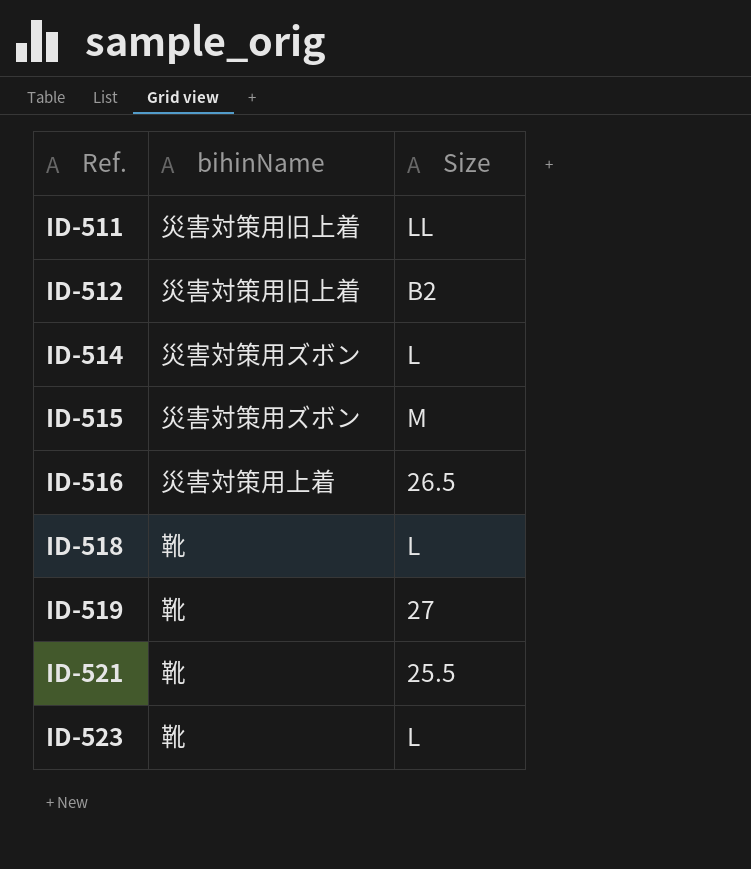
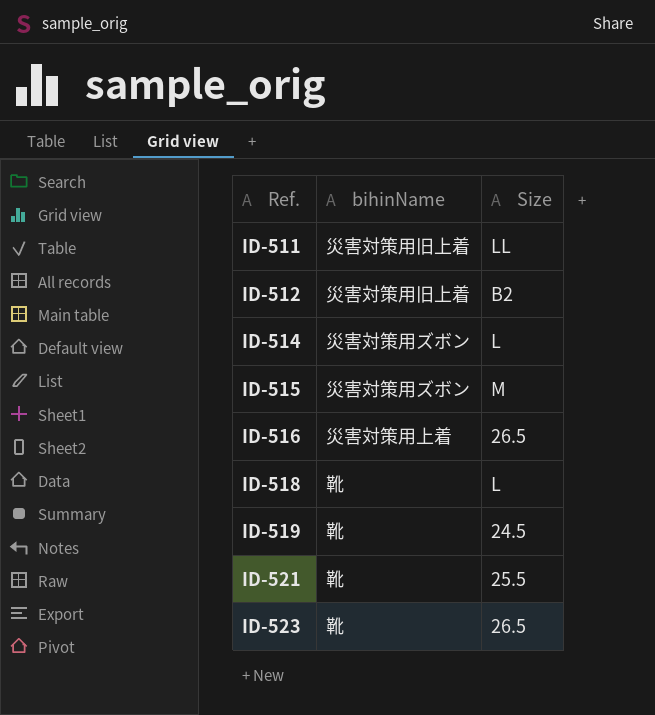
ID-519 | Size: 27 -> 24.5
ID-523 | Size: L -> 26.5

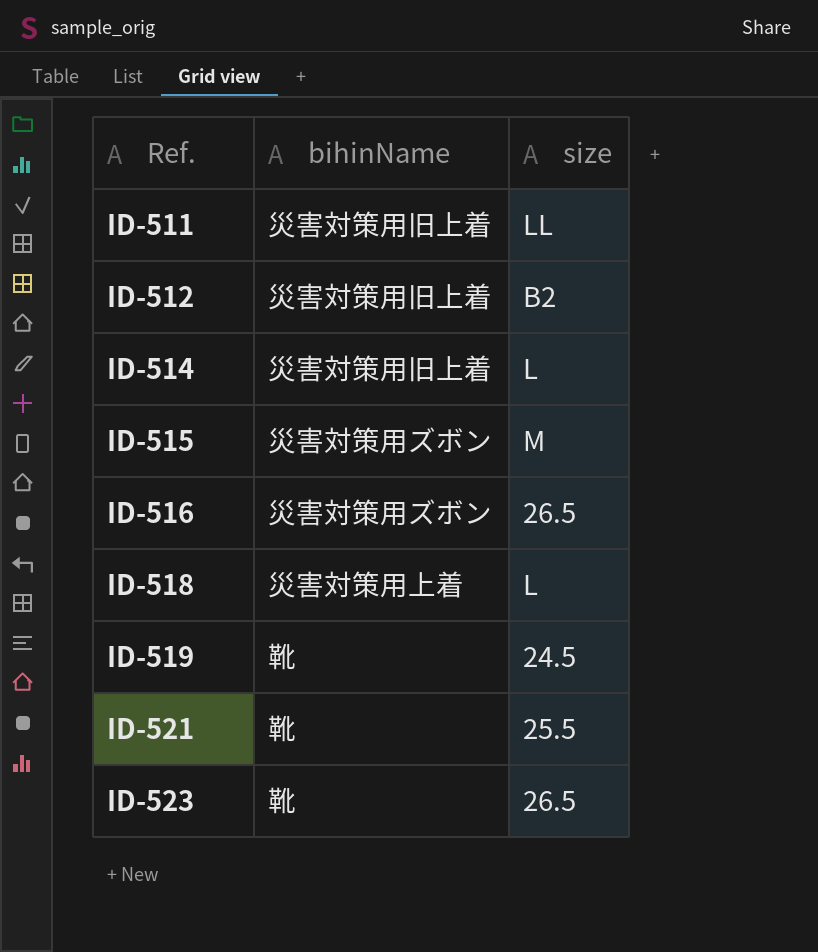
column name: Size -> size
ID-514 | bihinName: 災害対策用ズボン -> 災害対策用旧上着
ID-516 | bihinName: 災害対策用上着 -> 災害対策用ズボン
ID-518 | bihinName: 靴 -> 災害対策用上着

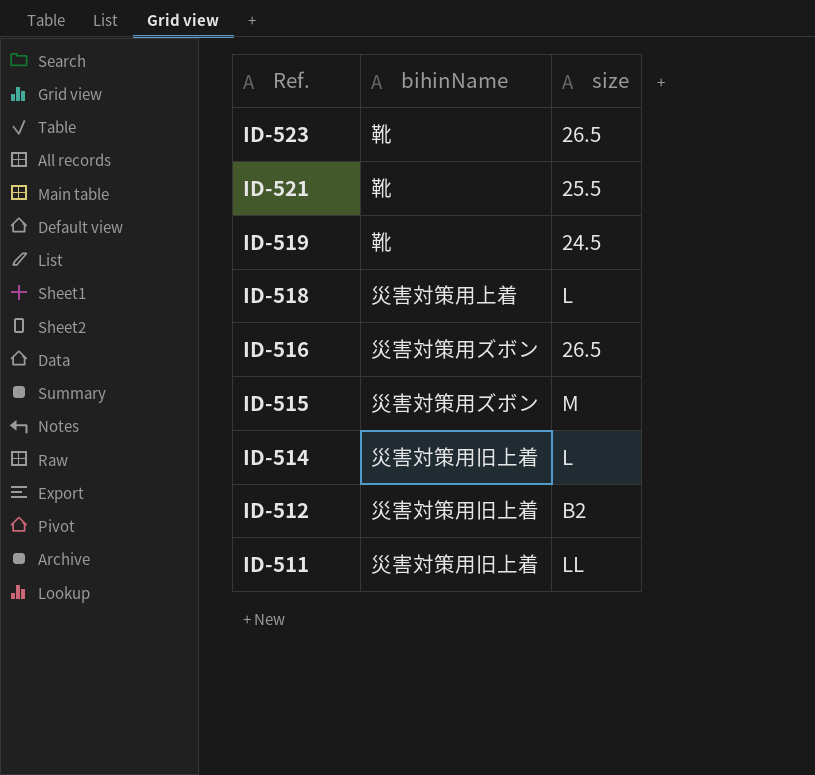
row order: Ref. ascending -> Ref. descending

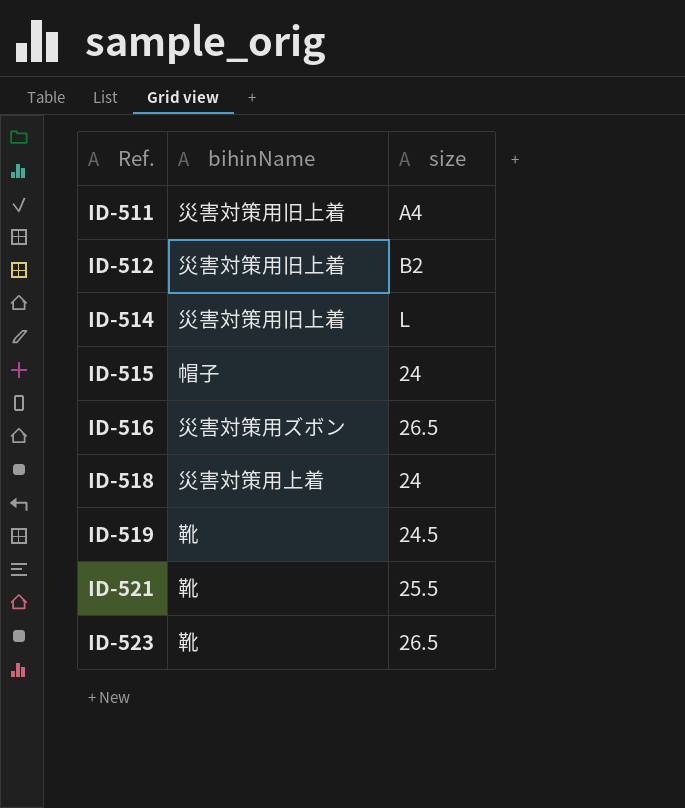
row order: Ref. descending -> Ref. ascending
ID-511 | size: LL -> A4
ID-515 | bihinName: 災害対策用ズボン -> 帽子
ID-515 | size: M -> 24
ID-518 | size: L -> 24

